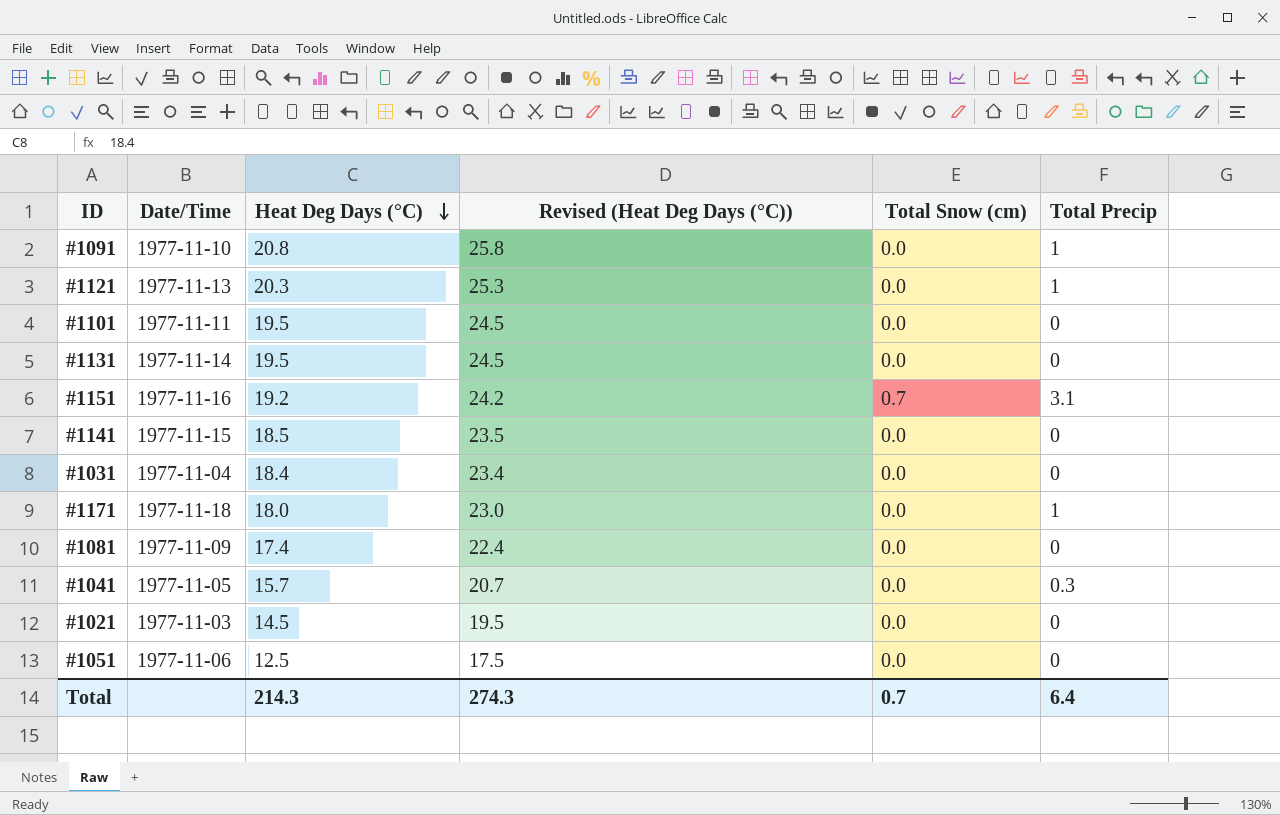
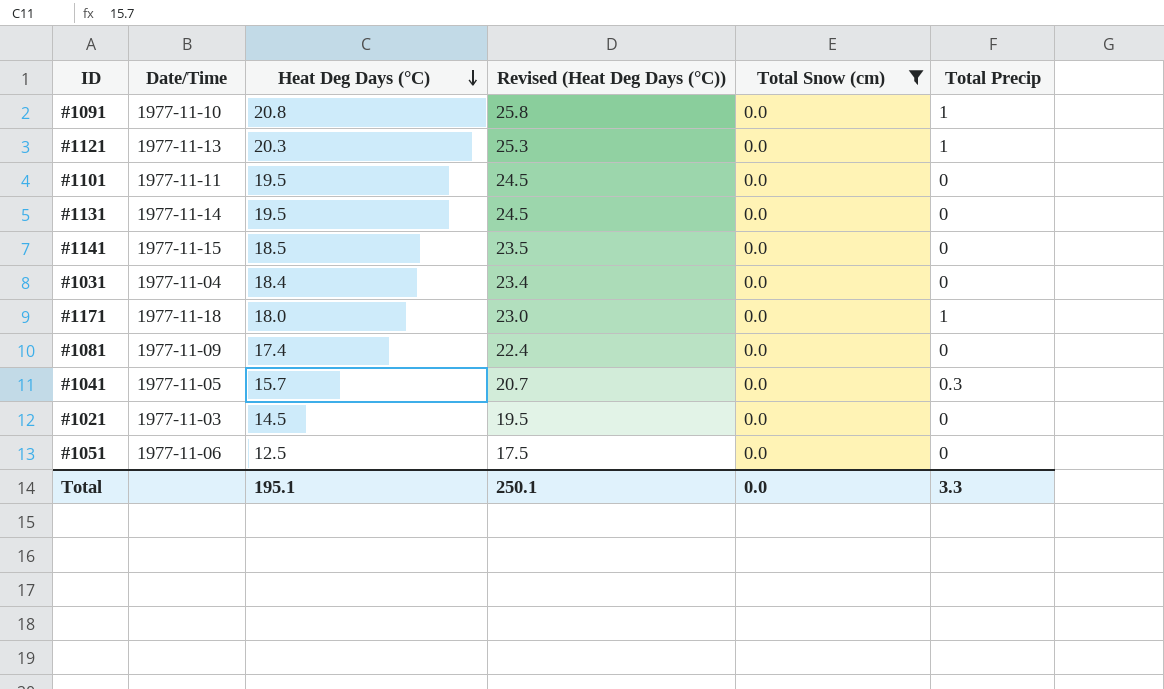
filter: none -> Total Snow (cm) = 0.0
Total | Heat Deg Days (°C): 214.3 -> 195.1
Total | Revised (Heat Deg Days (°C)): 274.3 -> 250.1
Total | Total Snow (cm): 0.7 -> 0.0
Total | Total Precip: 6.4 -> 3.3

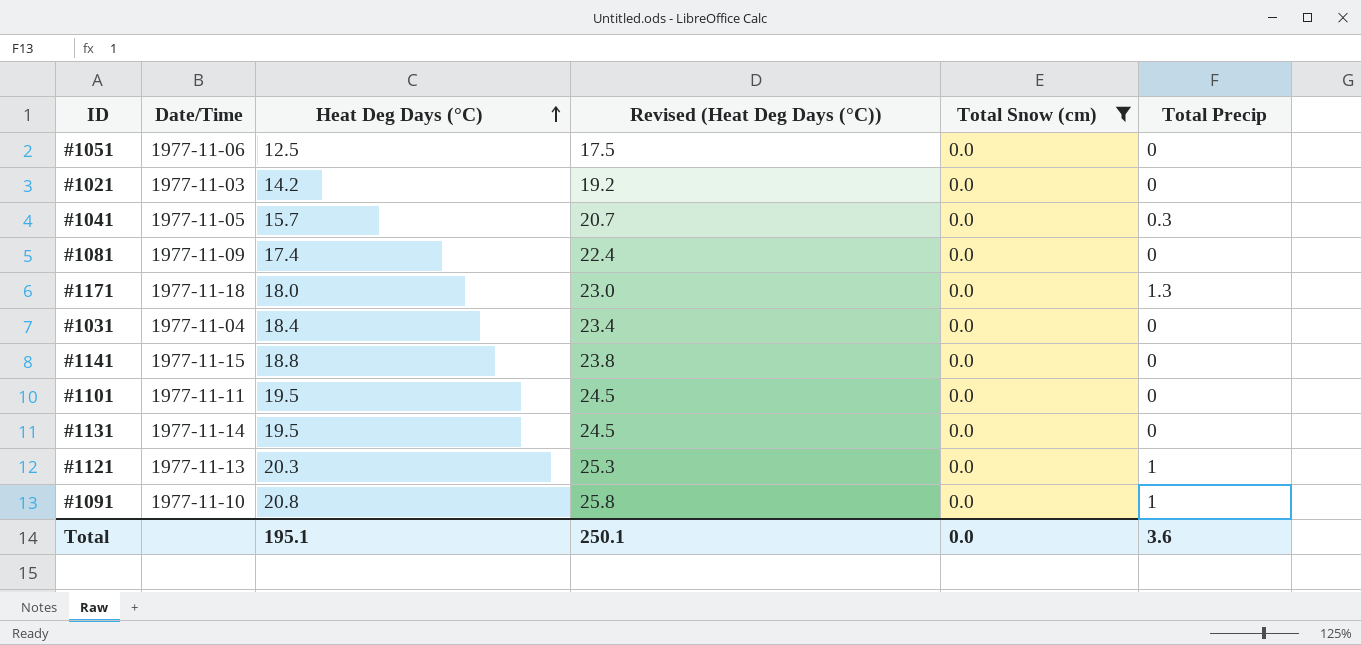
row order: Heat Deg Days (°C) descending -> Heat Deg Days (°C) ascending
#1021 | Heat Deg Days (°C): 14.5 -> 14.2
#1021 | Revised (Heat Deg Days (°C)): 19.5 -> 19.2
#1171 | Total Precip: 1 -> 1.3
#1141 | Heat Deg Days (°C): 18.5 -> 18.8
#1141 | Revised (Heat Deg Days (°C)): 23.5 -> 23.8
Total | Total Precip: 3.3 -> 3.6

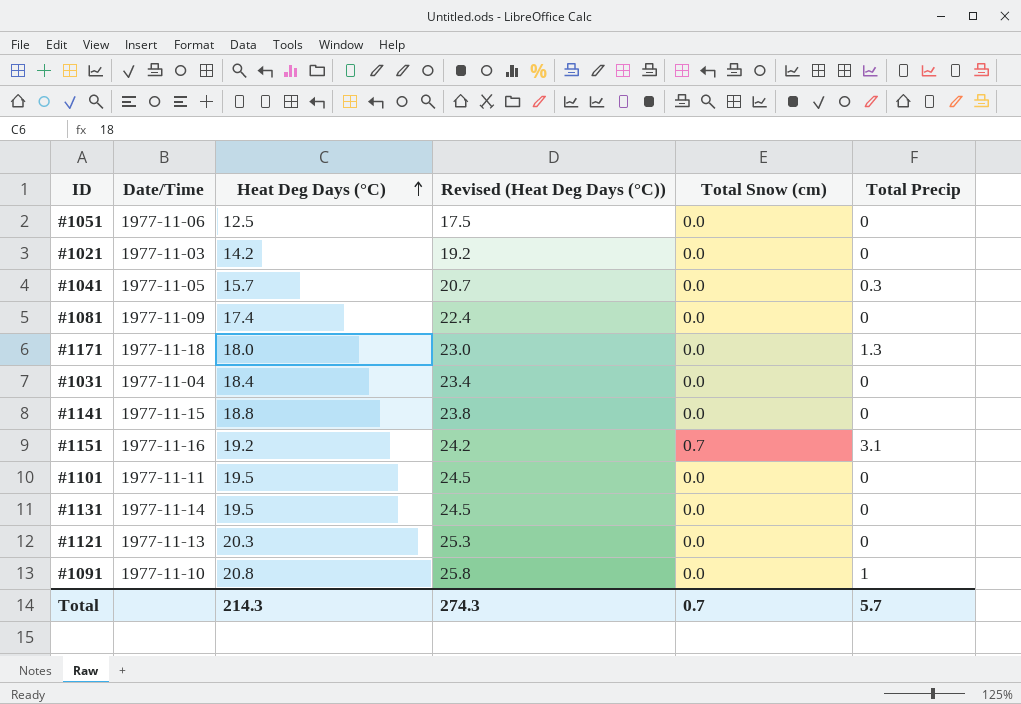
filter: Total Snow (cm) = 0.0 -> none
#1121 | Total Precip: 1 -> 0
Total | Heat Deg Days (°C): 195.1 -> 214.3
Total | Revised (Heat Deg Days (°C)): 250.1 -> 274.3
Total | Total Snow (cm): 0.0 -> 0.7
Total | Total Precip: 3.6 -> 5.7

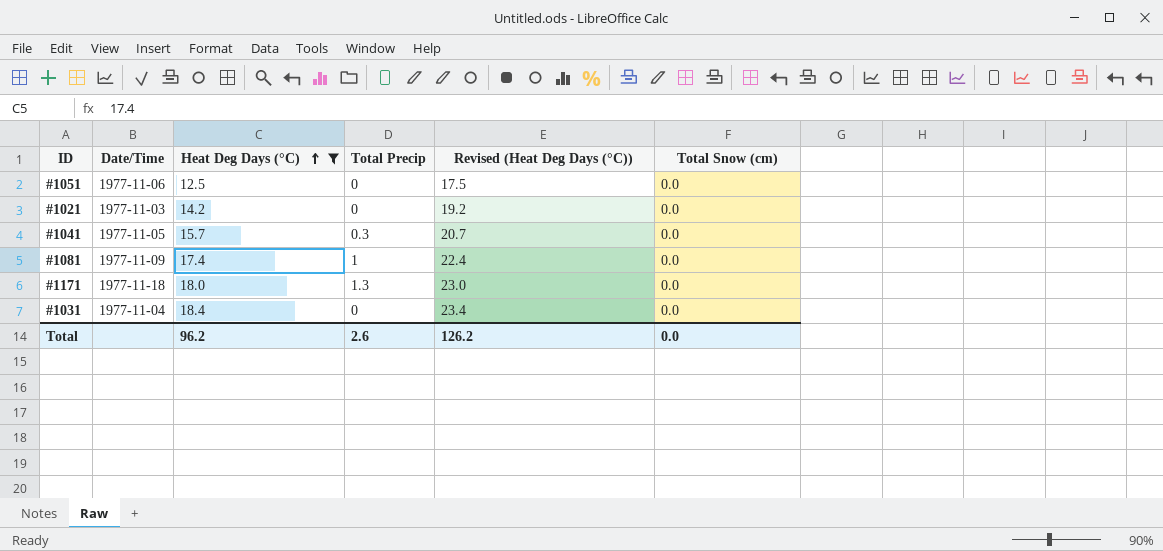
filter: none -> Heat Deg Days (°C) <= 18.4
column Total Precip | position: 6 -> 4
#1081 | Total Precip: 0 -> 1
Total | Heat Deg Days (°C): 214.3 -> 96.2
Total | Total Precip: 5.7 -> 2.6
Total | Revised (Heat Deg Days (°C)): 274.3 -> 126.2
Total | Total Snow (cm): 0.7 -> 0.0

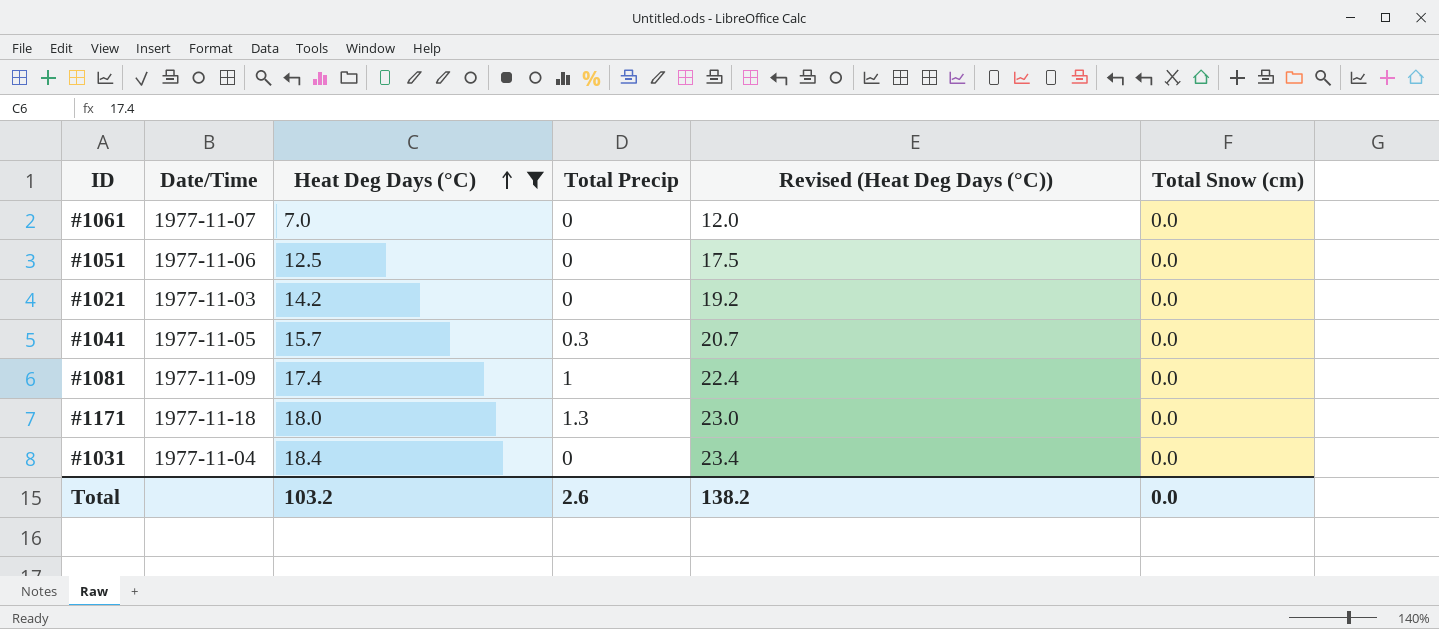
row #1061: none -> 1977-11-07 | 7.0 | 0 | 12.0 | 0.0
Total | Heat Deg Days (°C): 96.2 -> 103.2
Total | Revised (Heat Deg Days (°C)): 126.2 -> 138.2

